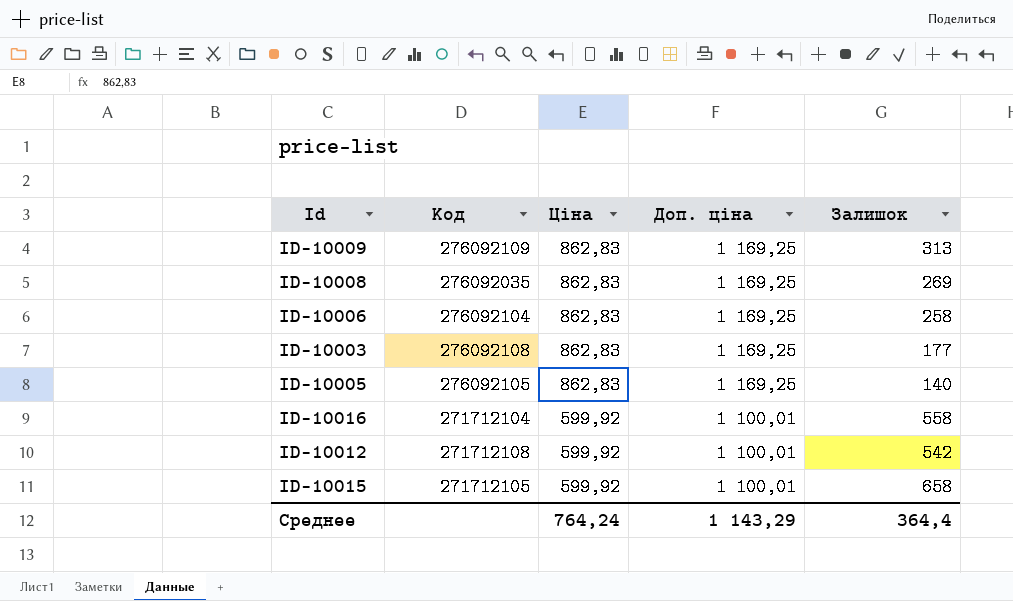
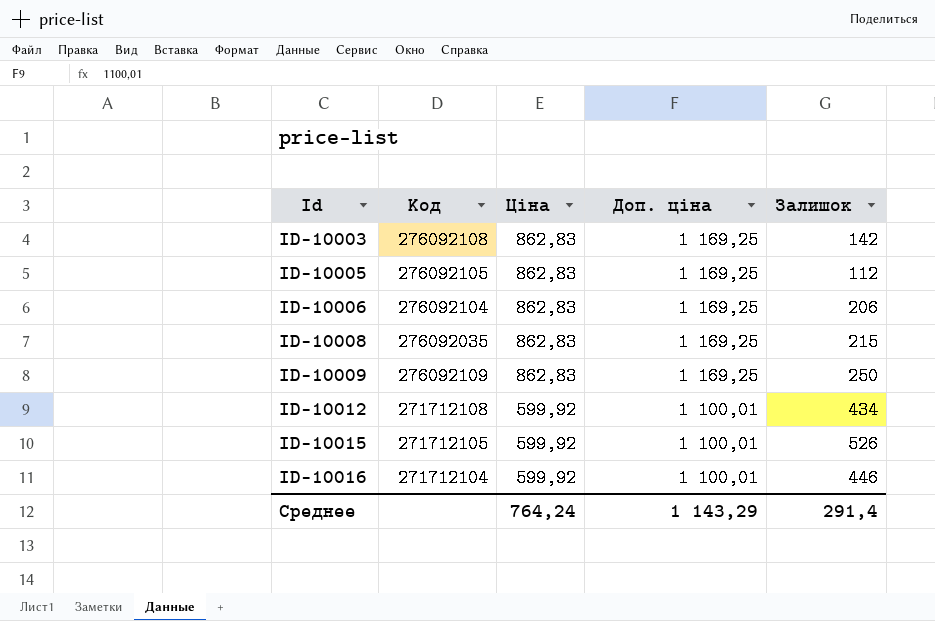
row order: Ціна descending -> Id ascending
ID-10003 | Залишок: 177 -> 142
ID-10005 | Залишок: 140 -> 112
ID-10006 | Залишок: 258 -> 206
ID-10008 | Залишок: 269 -> 215
ID-10009 | Залишок: 313 -> 250
ID-10012 | Залишок: 542 -> 434
ID-10015 | Залишок: 658 -> 526
ID-10016 | Залишок: 558 -> 446
Среднее | Залишок: 364,4 -> 291,4

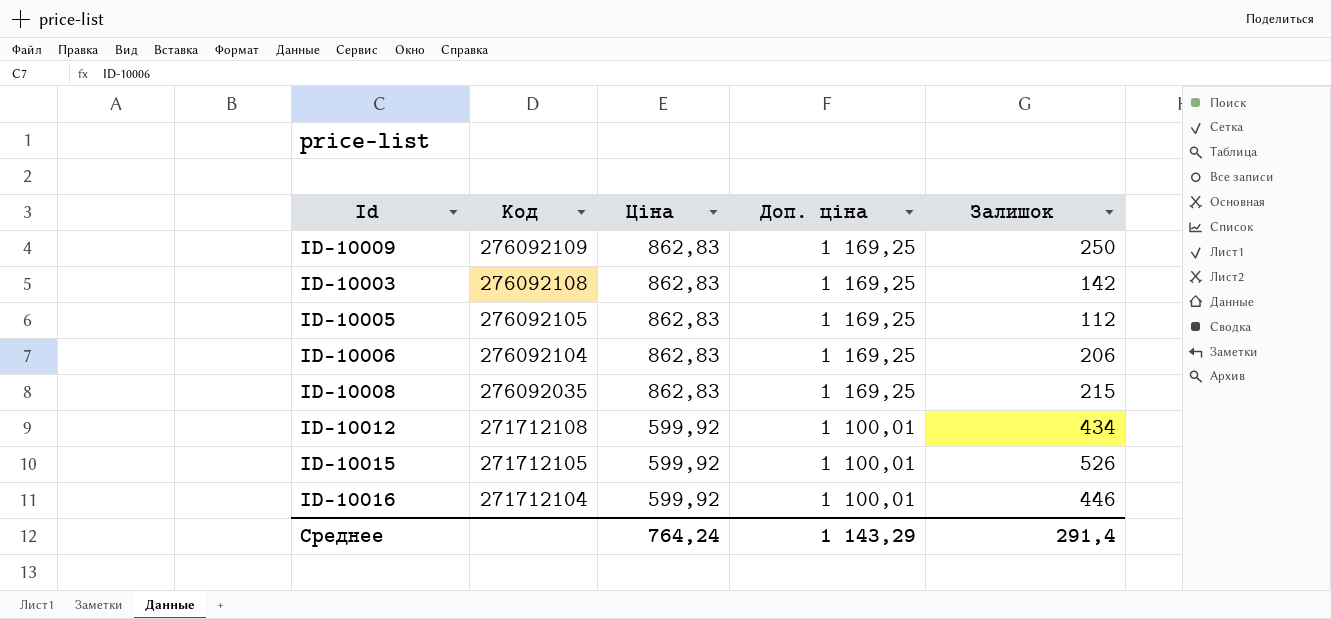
row order: Id ascending -> Код descending

